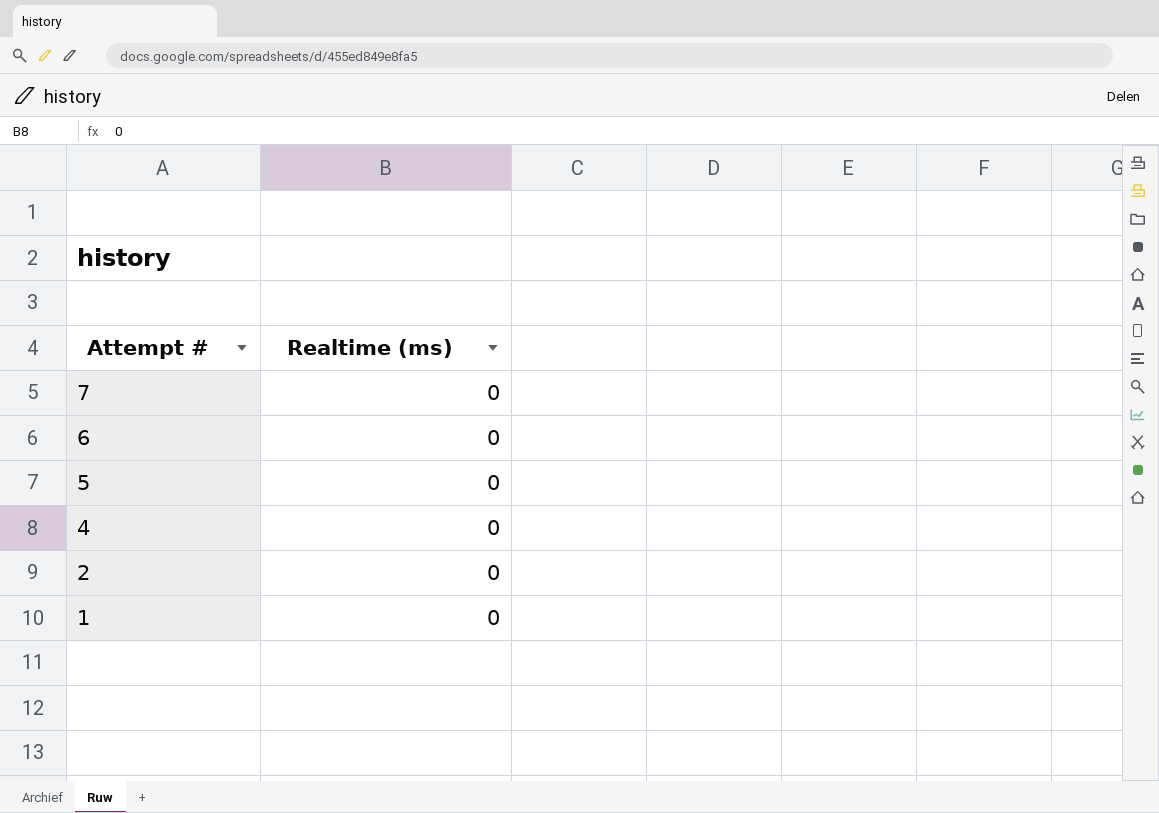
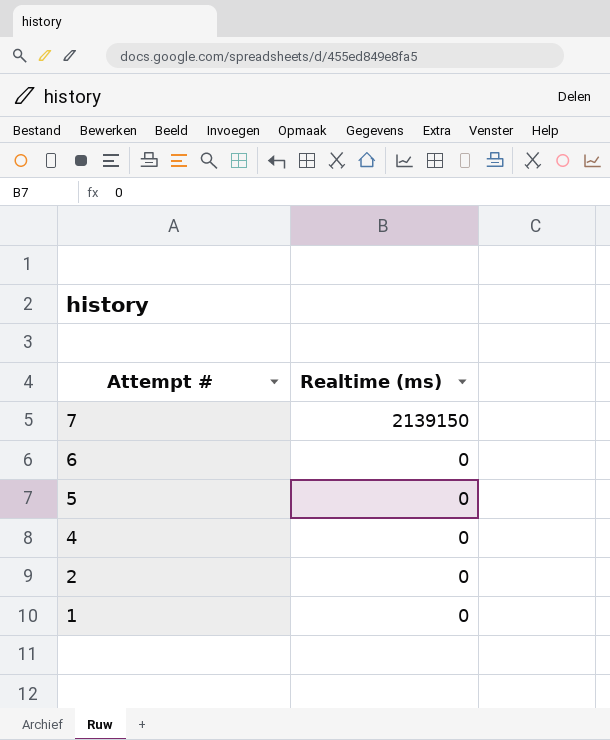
7 | Realtime (ms): 0 -> 2139150

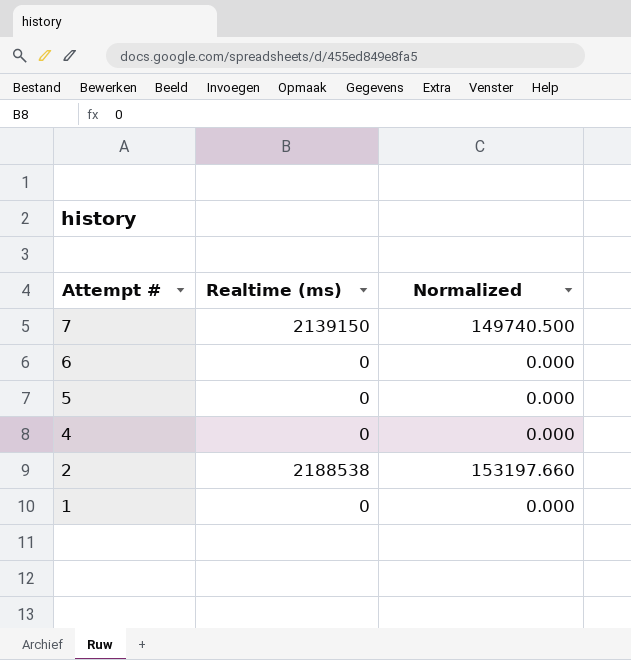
column Normalized | formula: none -> [Realtime (ms)] * 0.07
2 | Realtime (ms): 0 -> 2188538

